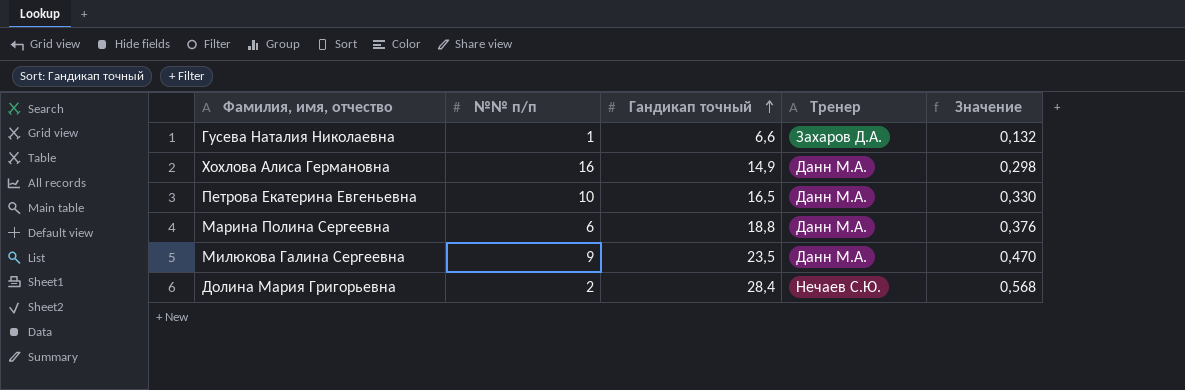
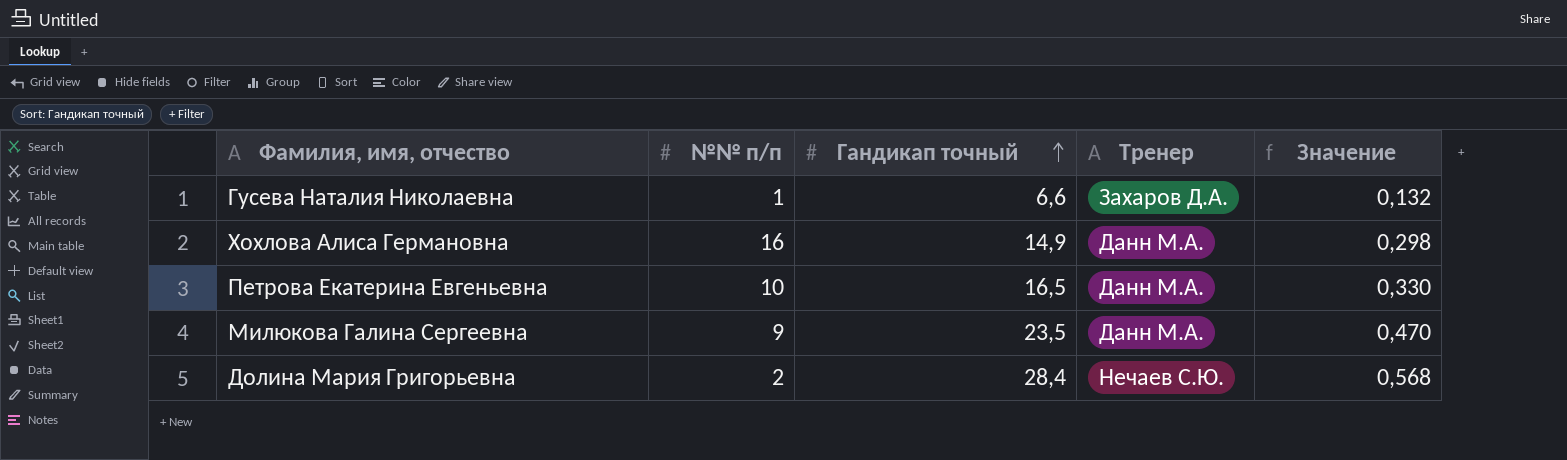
row Марина Полина Сергеевна: 6 | 18,8 | Данн М.А. | 0,376 -> none

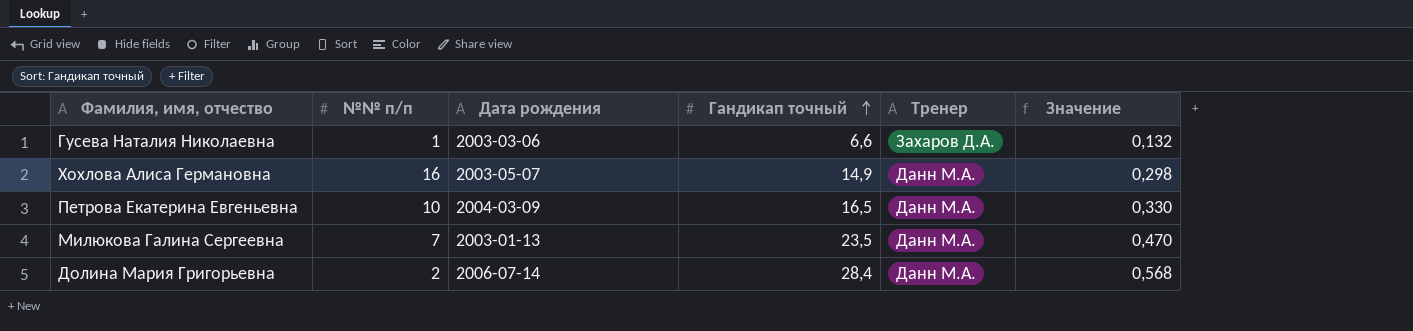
column Дата рождения | position: none -> 3
Милюкова Галина Сергеевна | №№ п/п: 9 -> 7
Долина Мария Григорьевна | Тренер: Нечаев С.Ю. -> Данн М.А.

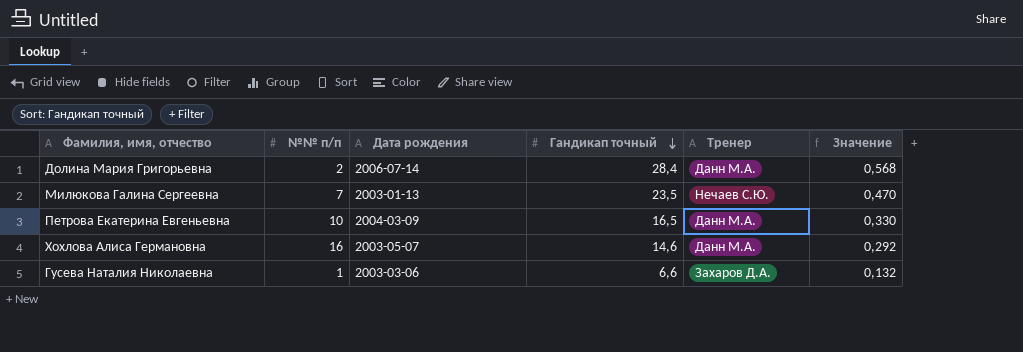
row order: Гандикап точный ascending -> Гандикап точный descending
Милюкова Галина Сергеевна | Тренер: Данн М.А. -> Нечаев С.Ю.
Хохлова Алиса Германовна | Гандикап точный: 14,9 -> 14,6
Хохлова Алиса Германовна | Значение: 0,298 -> 0,292

